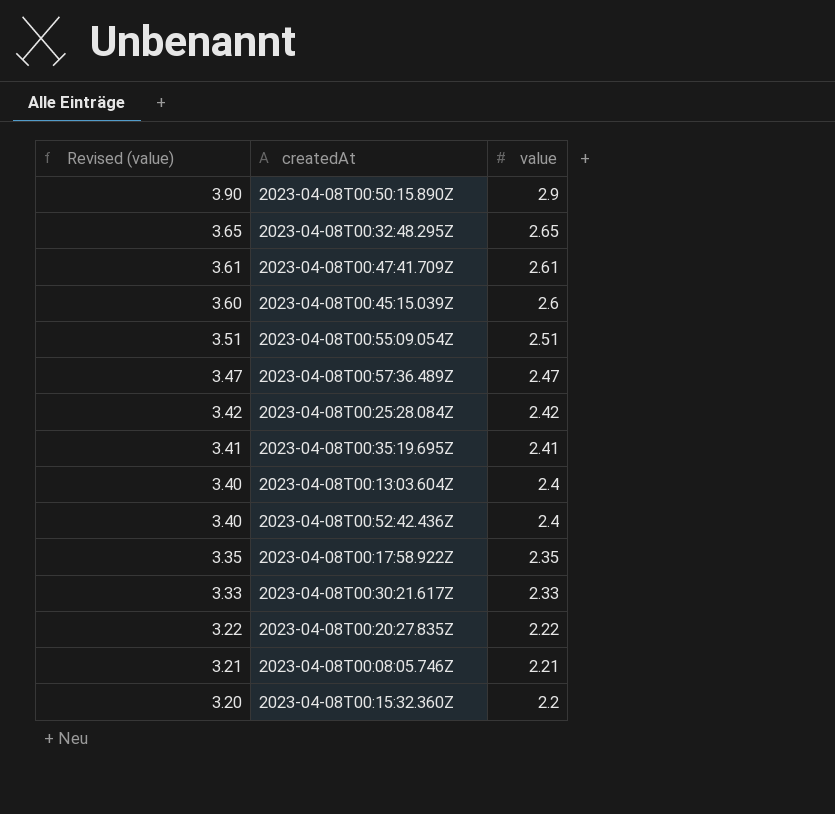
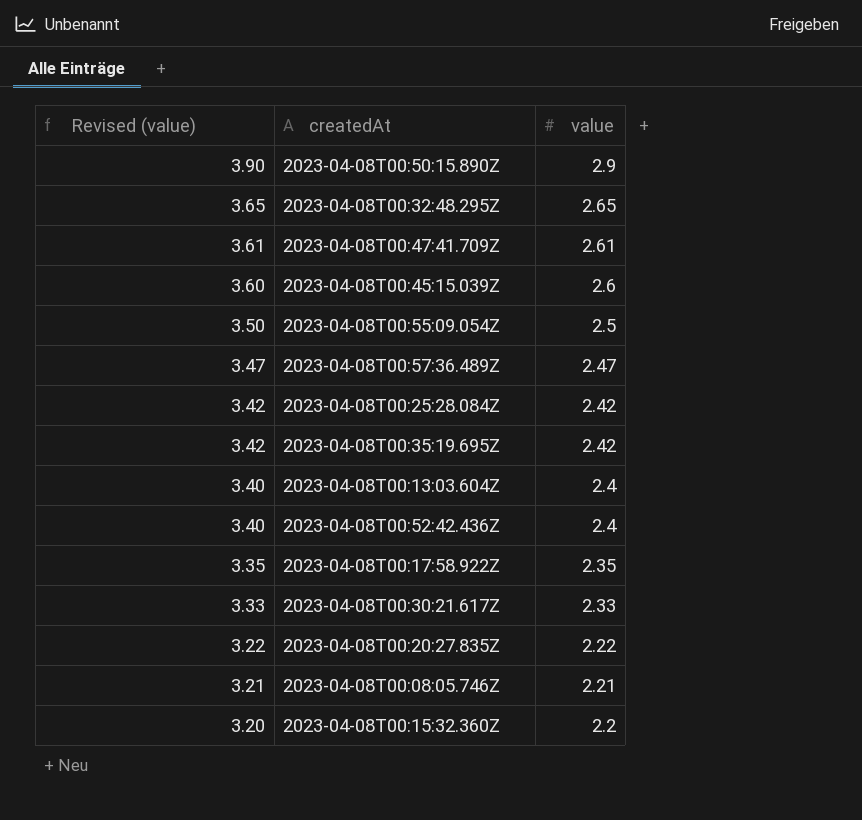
2023-04-08T00:55:09.054Z | Revised (value): 3.51 -> 3.50
2023-04-08T00:55:09.054Z | value: 2.51 -> 2.5
2023-04-08T00:35:19.695Z | Revised (value): 3.41 -> 3.42
2023-04-08T00:35:19.695Z | value: 2.41 -> 2.42

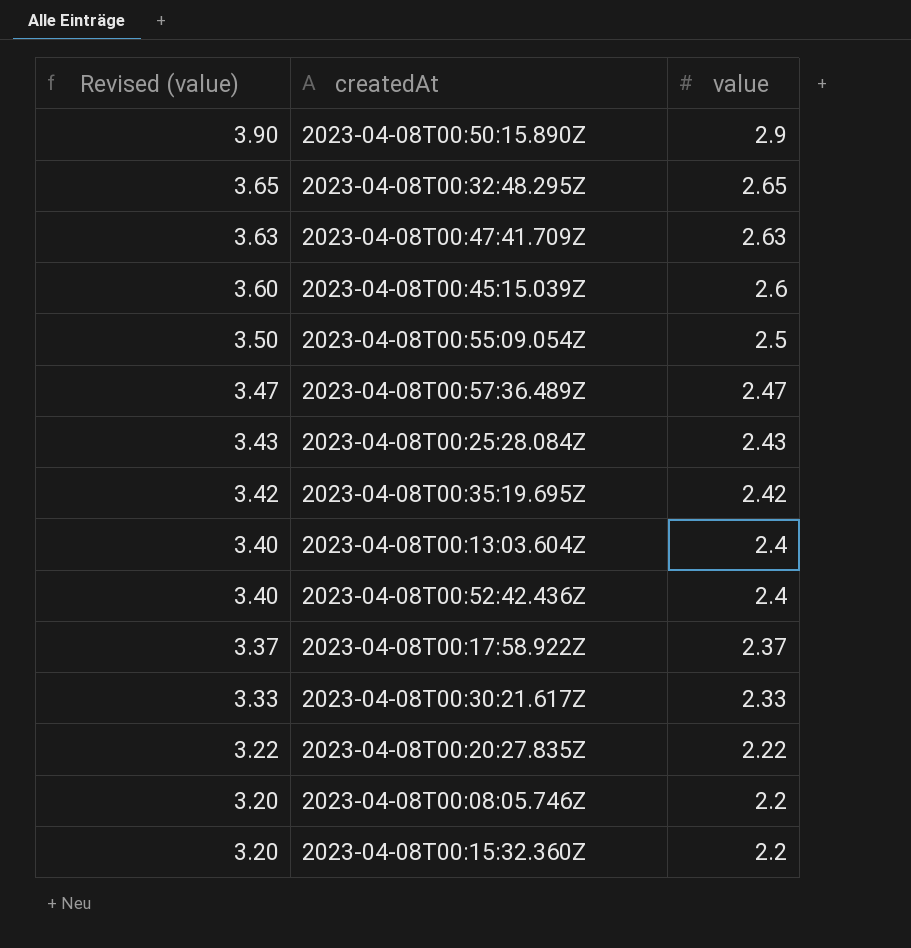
2023-04-08T00:47:41.709Z | Revised (value): 3.61 -> 3.63
2023-04-08T00:47:41.709Z | value: 2.61 -> 2.63
2023-04-08T00:25:28.084Z | Revised (value): 3.42 -> 3.43
2023-04-08T00:25:28.084Z | value: 2.42 -> 2.43
2023-04-08T00:17:58.922Z | Revised (value): 3.35 -> 3.37
2023-04-08T00:17:58.922Z | value: 2.35 -> 2.37
2023-04-08T00:08:05.746Z | Revised (value): 3.21 -> 3.20
2023-04-08T00:08:05.746Z | value: 2.21 -> 2.2

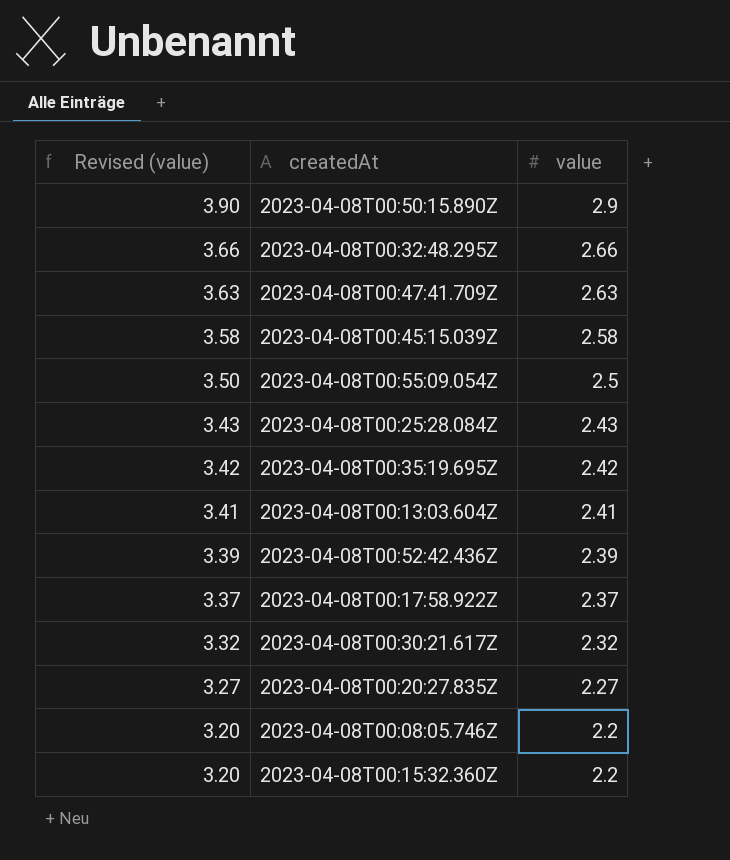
row 2023-04-08T00:57:36.489Z: 3.47 | 2.47 -> none
2023-04-08T00:32:48.295Z | Revised (value): 3.65 -> 3.66
2023-04-08T00:32:48.295Z | value: 2.65 -> 2.66
2023-04-08T00:45:15.039Z | Revised (value): 3.60 -> 3.58
2023-04-08T00:45:15.039Z | value: 2.6 -> 2.58
2023-04-08T00:13:03.604Z | Revised (value): 3.40 -> 3.41
2023-04-08T00:13:03.604Z | value: 2.4 -> 2.41
2023-04-08T00:52:42.436Z | Revised (value): 3.40 -> 3.39
2023-04-08T00:52:42.436Z | value: 2.4 -> 2.39
2023-04-08T00:30:21.617Z | Revised (value): 3.33 -> 3.32
2023-04-08T00:30:21.617Z | value: 2.33 -> 2.32
2023-04-08T00:20:27.835Z | Revised (value): 3.22 -> 3.27
2023-04-08T00:20:27.835Z | value: 2.22 -> 2.27

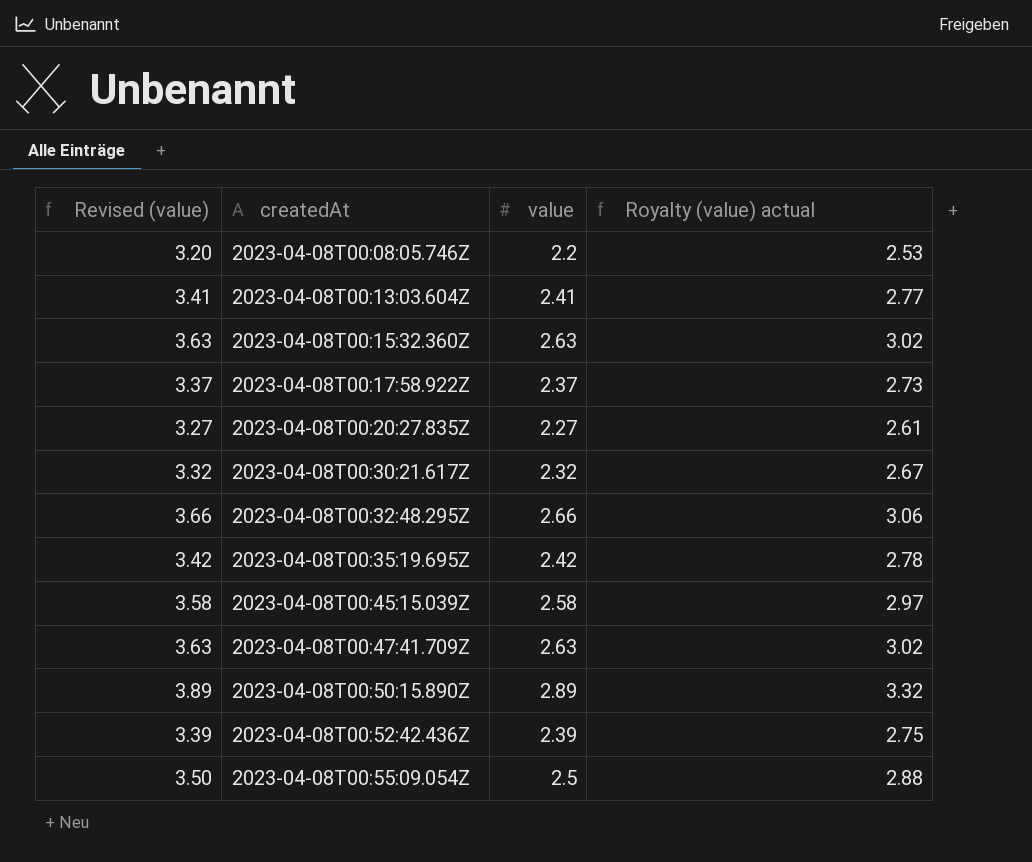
row order: Revised (value) descending -> createdAt ascending
column Royalty (value) actual | formula: none -> [value] * 1.15
row 2023-04-08T00:25:28.084Z: 3.43 | 2.43 -> none
2023-04-08T00:15:32.360Z | Revised (value): 3.20 -> 3.63
2023-04-08T00:15:32.360Z | value: 2.2 -> 2.63
2023-04-08T00:50:15.890Z | Revised (value): 3.90 -> 3.89
2023-04-08T00:50:15.890Z | value: 2.9 -> 2.89

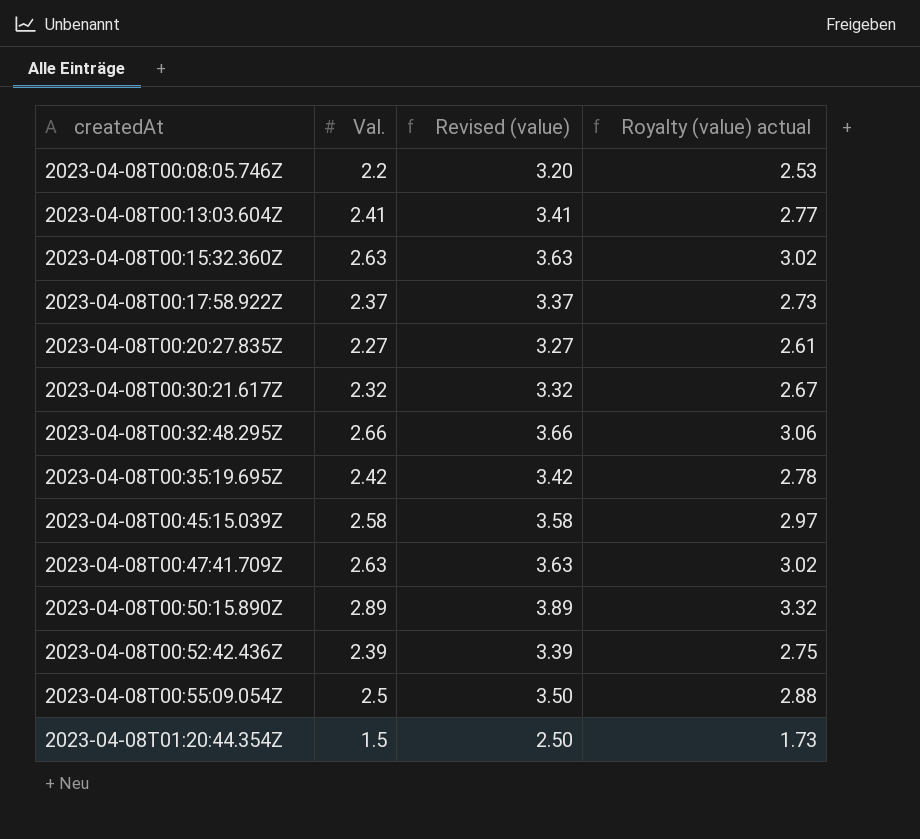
column name: value -> Val.
column Revised (value) | position: 1 -> 3
row 2023-04-08T01:20:44.354Z: none -> 1.5 | 2.50 | 1.73

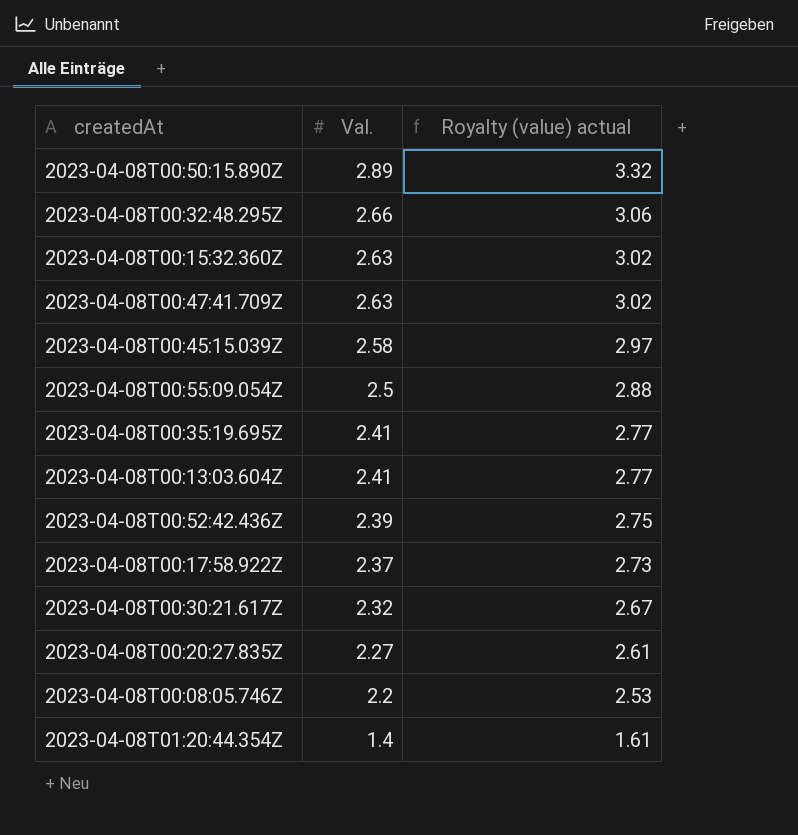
row order: createdAt ascending -> Val. descending
column Revised (value) | formula: [Val.] + 1 -> none
2023-04-08T00:35:19.695Z | Val.: 2.42 -> 2.41
2023-04-08T00:35:19.695Z | Royalty (value) actual: 2.78 -> 2.77
2023-04-08T01:20:44.354Z | Val.: 1.5 -> 1.4
2023-04-08T01:20:44.354Z | Royalty (value) actual: 1.73 -> 1.61

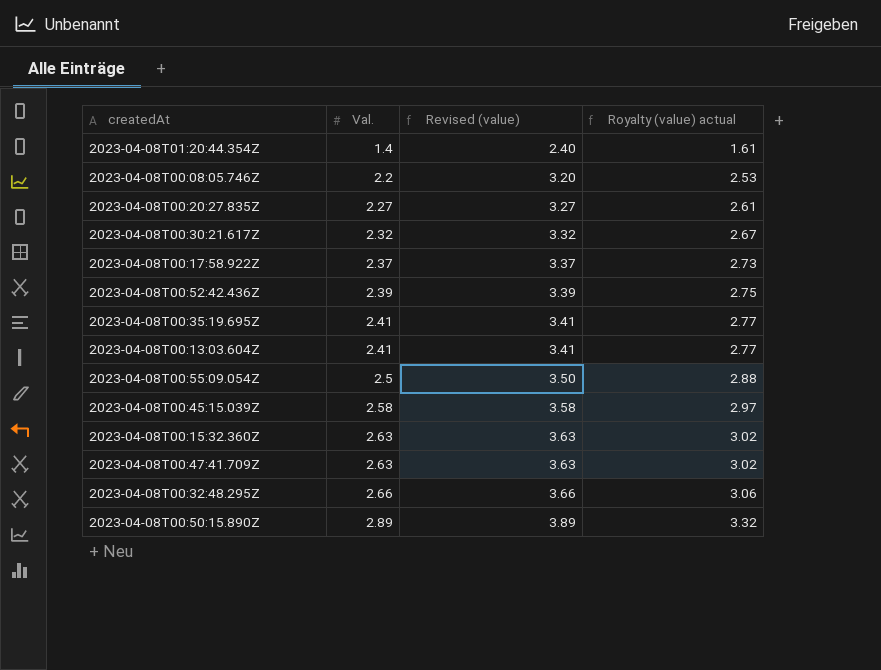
row order: Val. descending -> Val. ascending
column Revised (value) | formula: none -> [Val.] + 1

